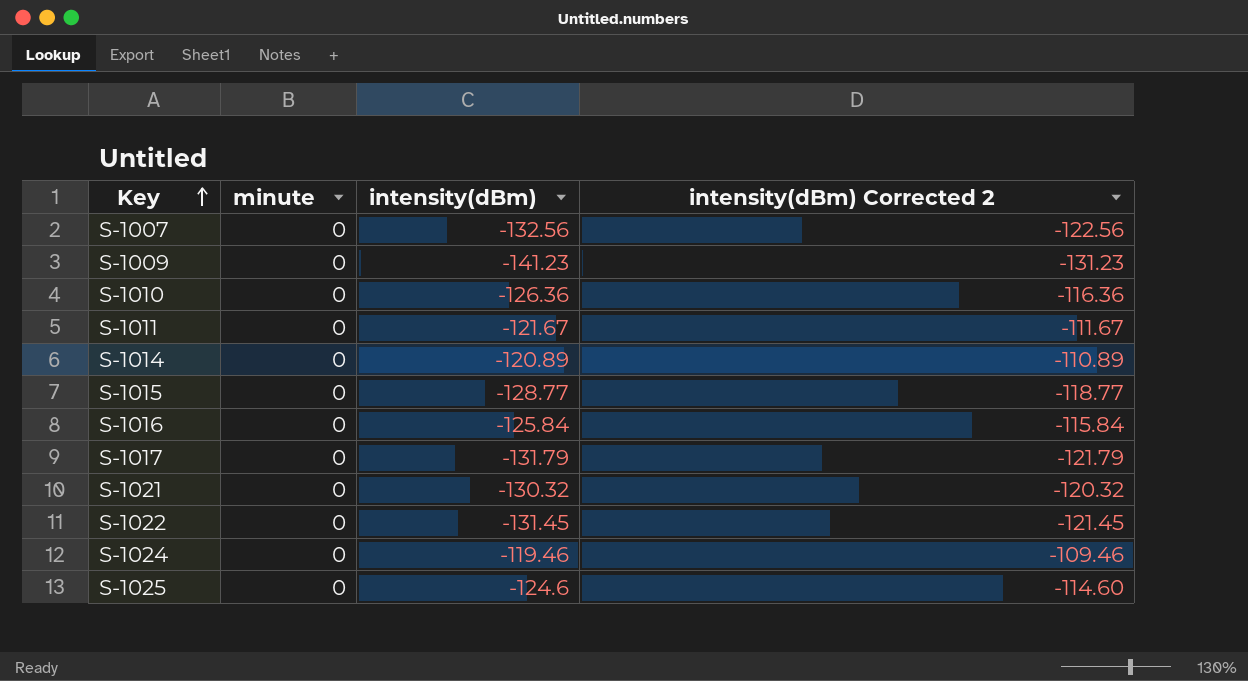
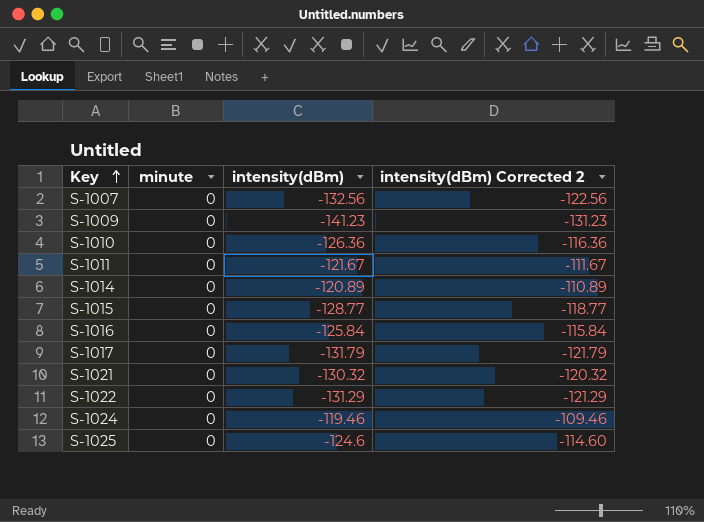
S-1022 | intensity(dBm): -131.45 -> -131.29
S-1022 | intensity(dBm) Corrected 2: -121.45 -> -121.29

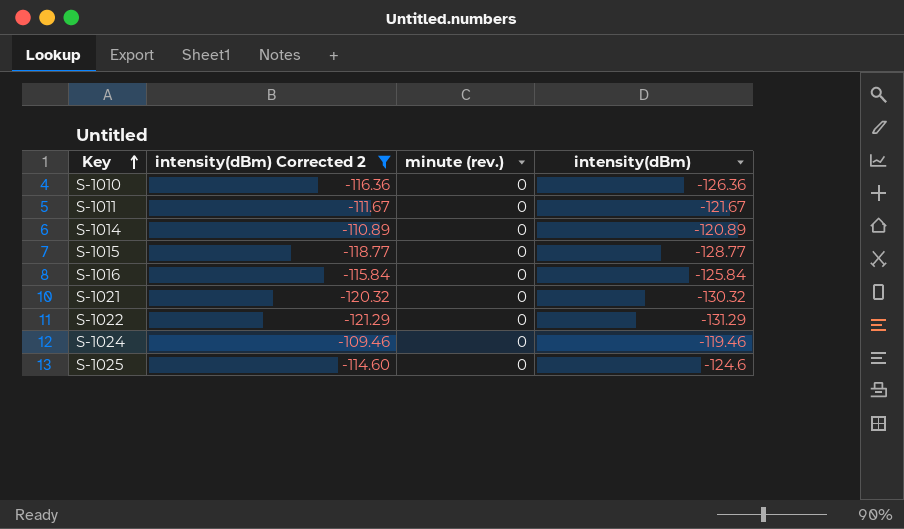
filter: none -> intensity(dBm) Corrected 2 >= -121.29
column intensity(dBm) Corrected 2 | position: 4 -> 2
column name: minute -> minute (rev.)

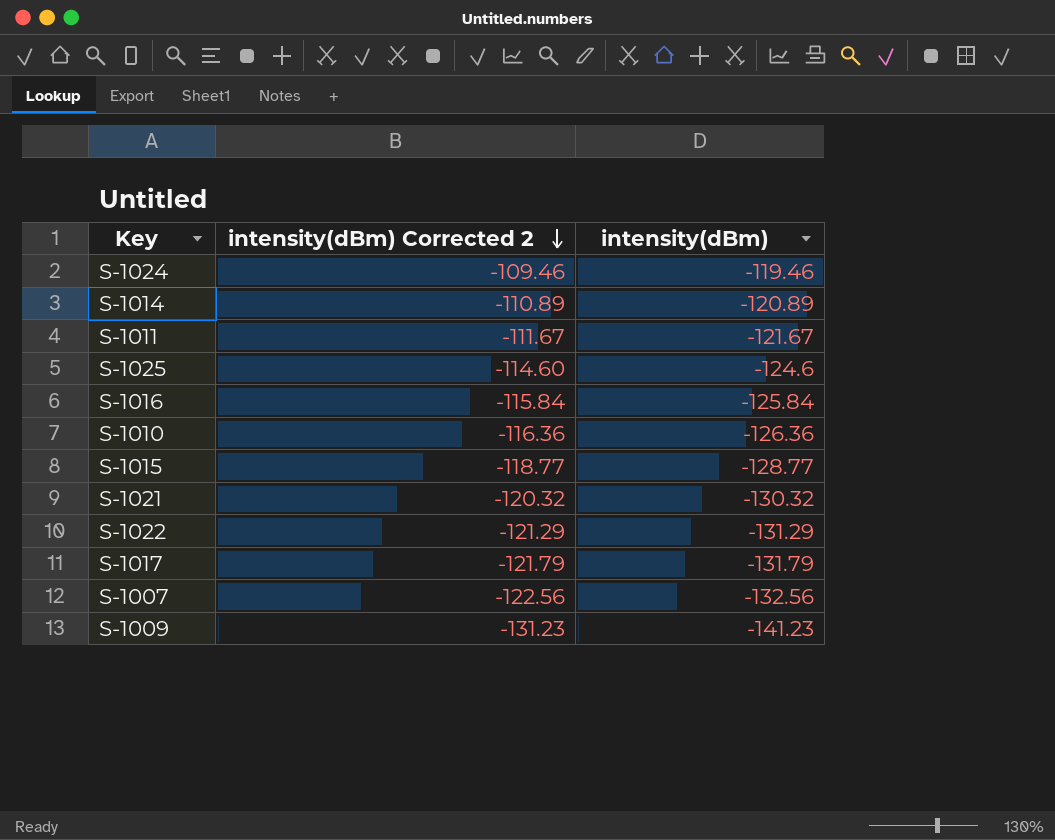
filter: intensity(dBm) Corrected 2 >= -121.29 -> none
row order: Key ascending -> intensity(dBm) Corrected 2 descending
column minute (rev.) | position: 3 -> none

